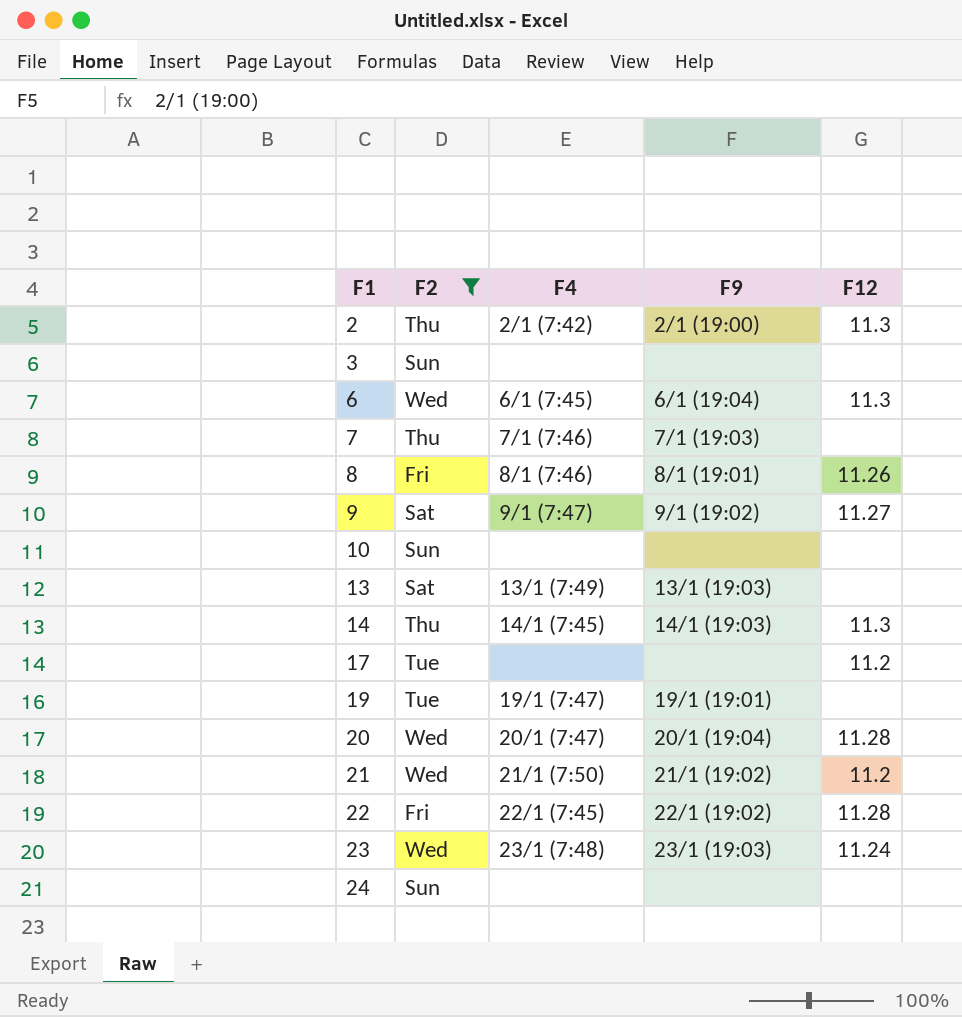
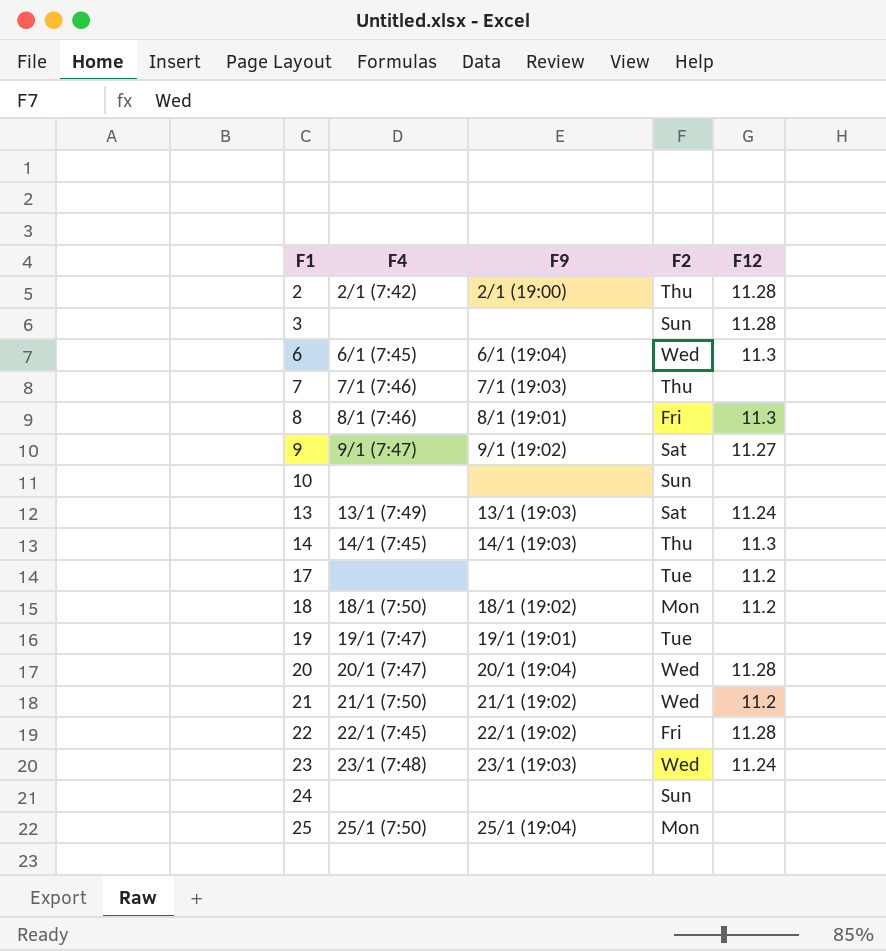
filter: F2 != Mon -> none
column F2 | position: 2 -> 4
2 | F12: 11.3 -> 11.28
3 | F12: none -> 11.28
8 | F12: 11.26 -> 11.3
13 | F12: none -> 11.24

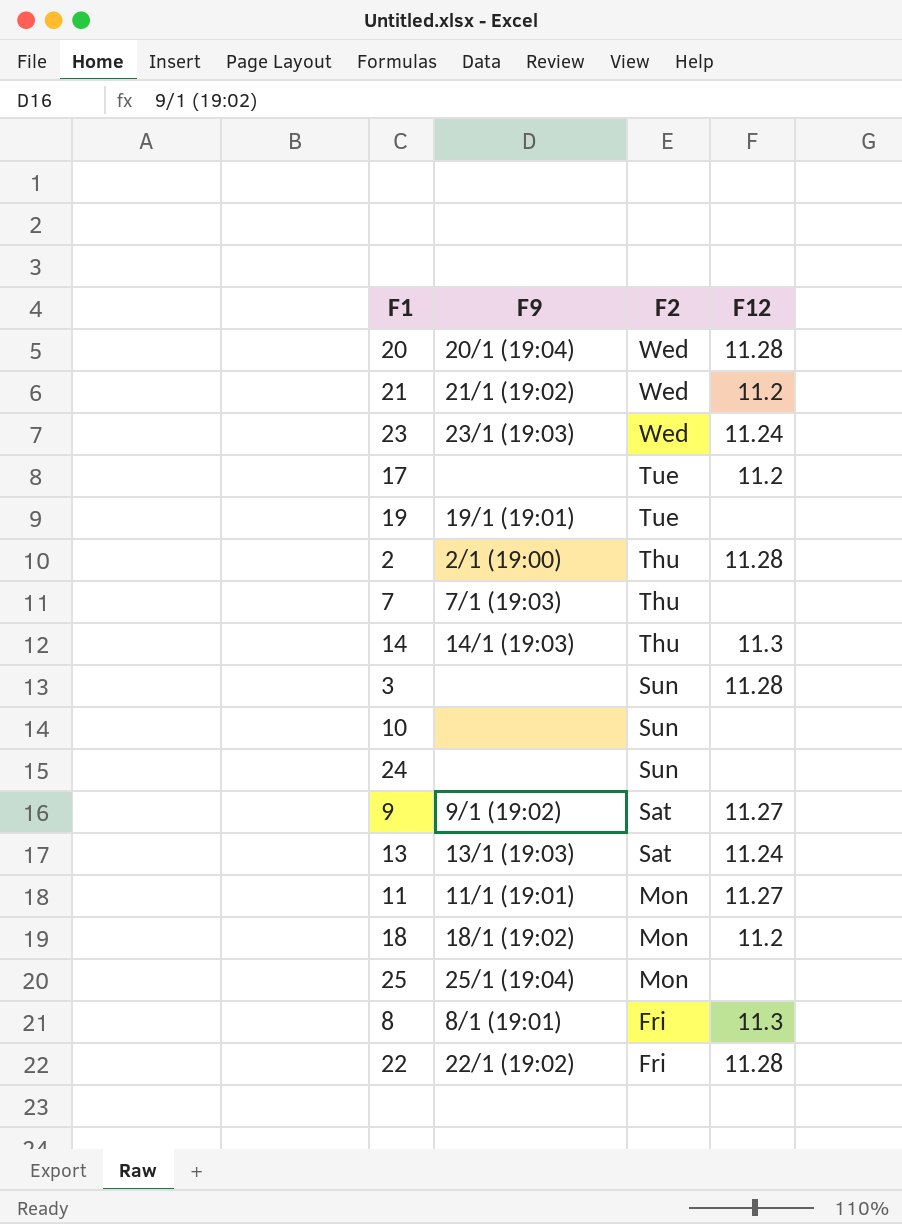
row order: F1 ascending -> F2 descending
column F4 | position: 2 -> none
row 6: 6/1 (7:45) | 6/1 (19:04) | Wed | 11.3 -> none
row 11: none -> 11/1 (19:01) | Mon | 11.27

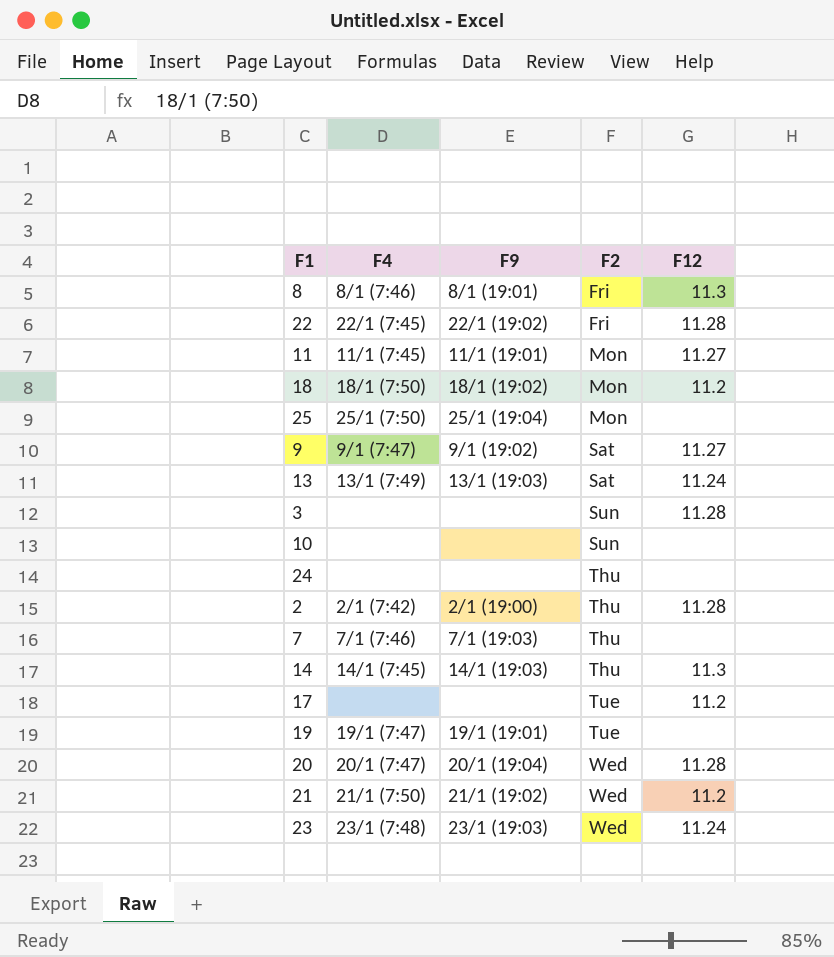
row order: F2 descending -> F2 ascending
column F4 | position: none -> 2
24 | F2: Sun -> Thu

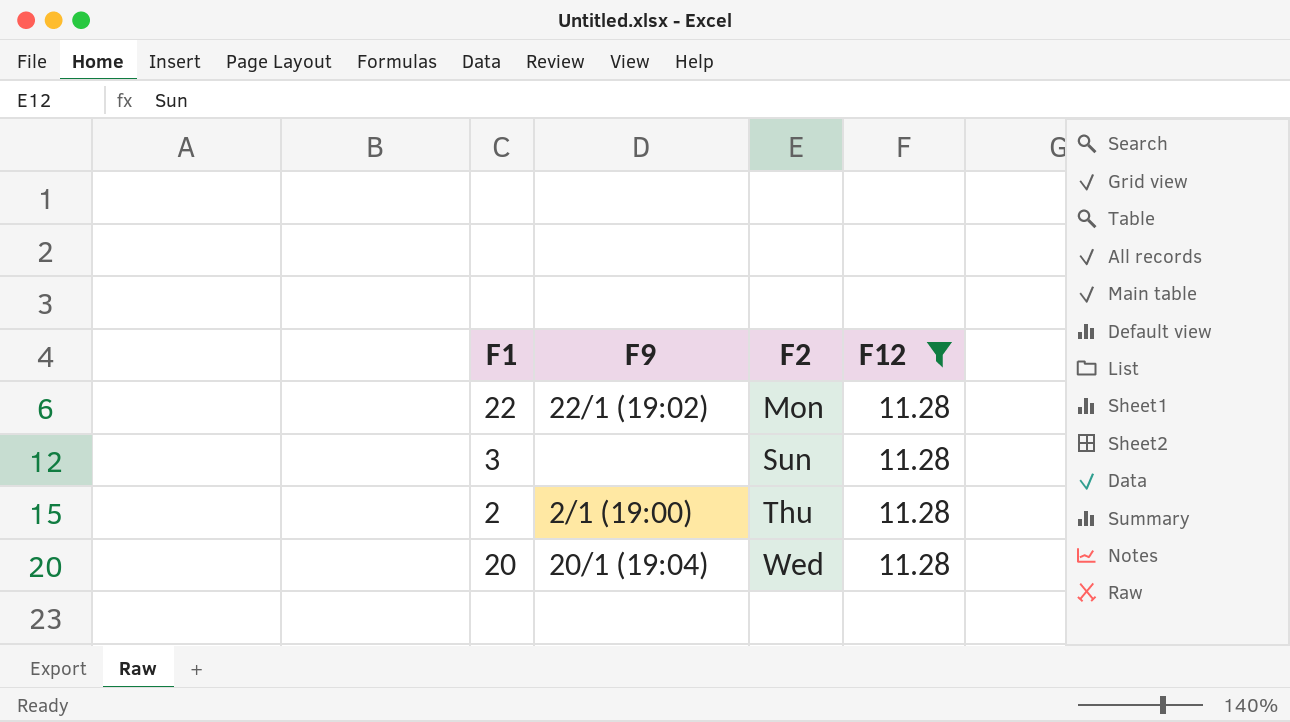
filter: none -> F12 = 11.28
column F4 | position: 2 -> none
22 | F2: Fri -> Mon

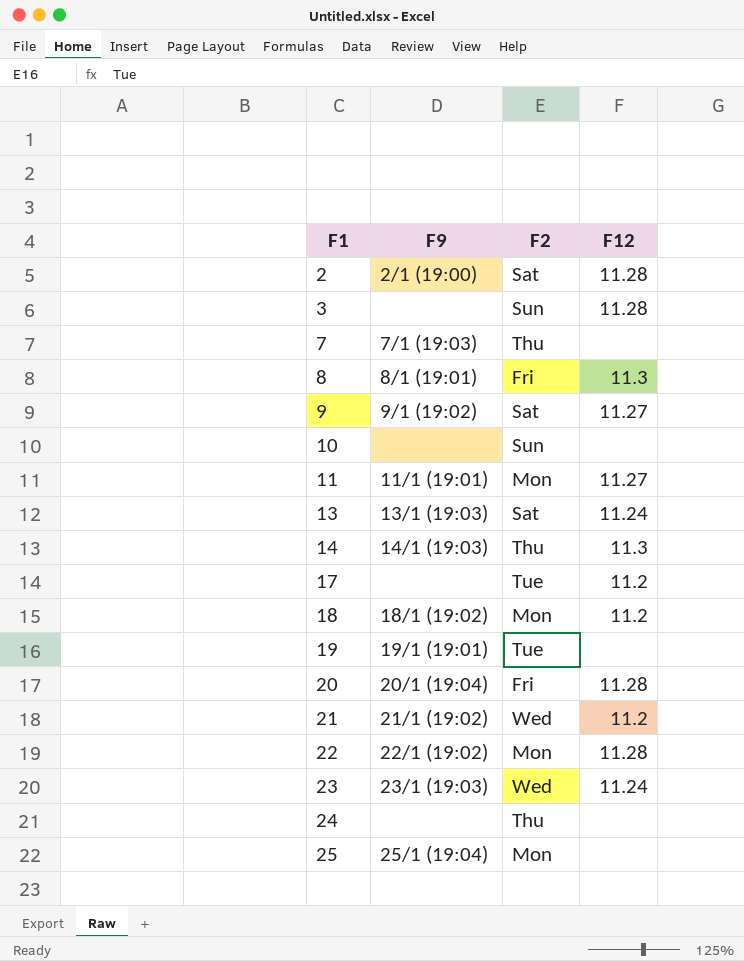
filter: F12 = 11.28 -> none
row order: F2 ascending -> F1 ascending
2 | F2: Thu -> Sat
20 | F2: Wed -> Fri

